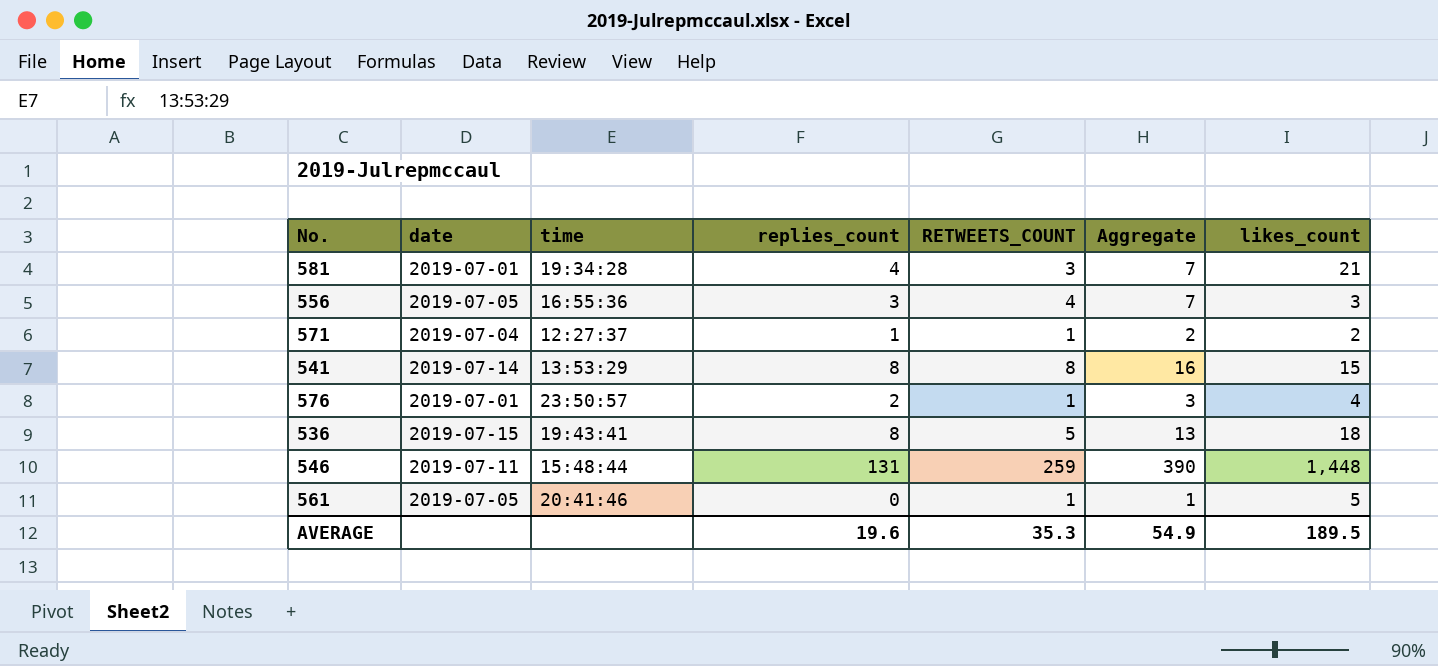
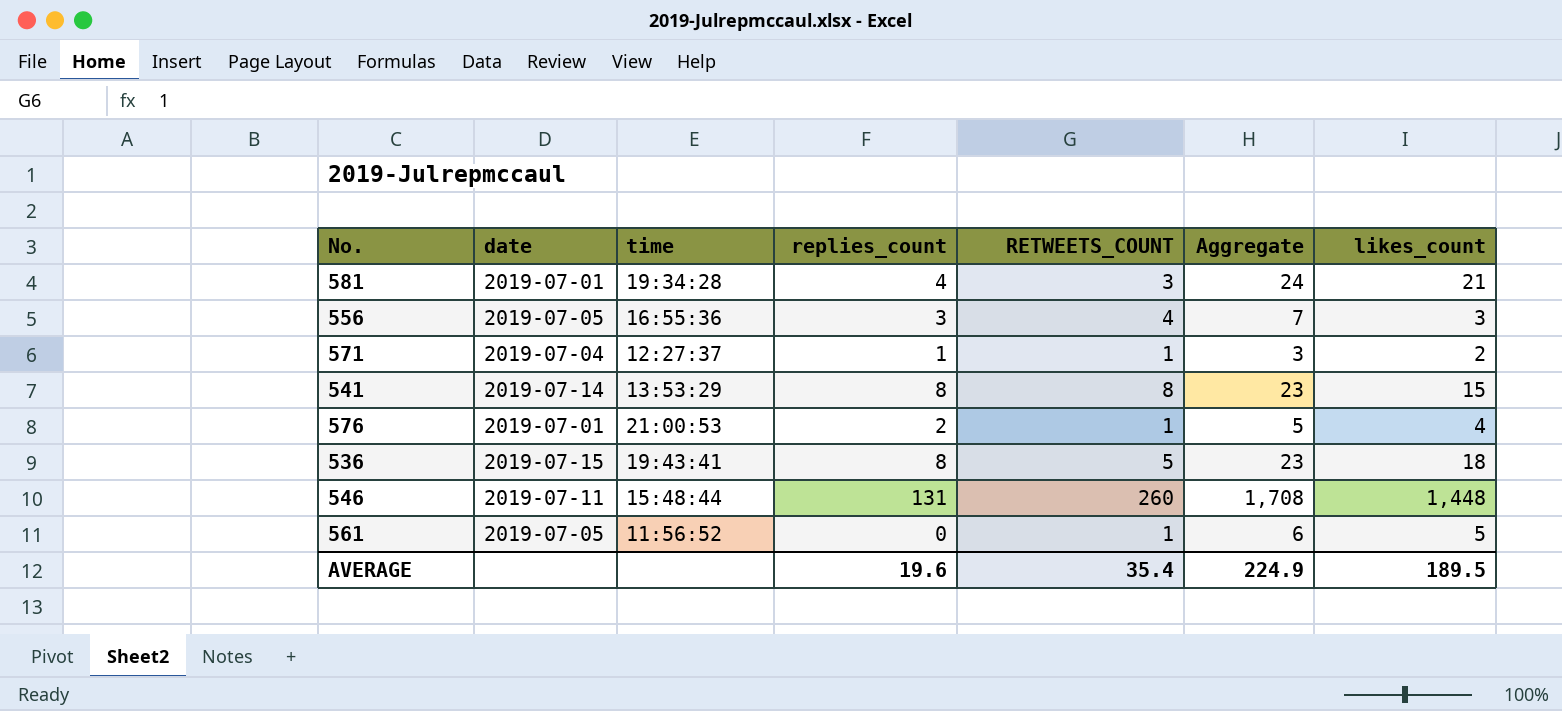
column Aggregate | formula: [replies_count] + [RETWEETS_COUNT] -> [RETWEETS_COUNT] + [likes_count]
576 | time: 23:50:57 -> 21:00:53
546 | RETWEETS_COUNT: 259 -> 260
561 | time: 20:41:46 -> 11:56:52
AVERAGE | RETWEETS_COUNT: 35.3 -> 35.4
AVERAGE | Aggregate: 54.9 -> 224.9

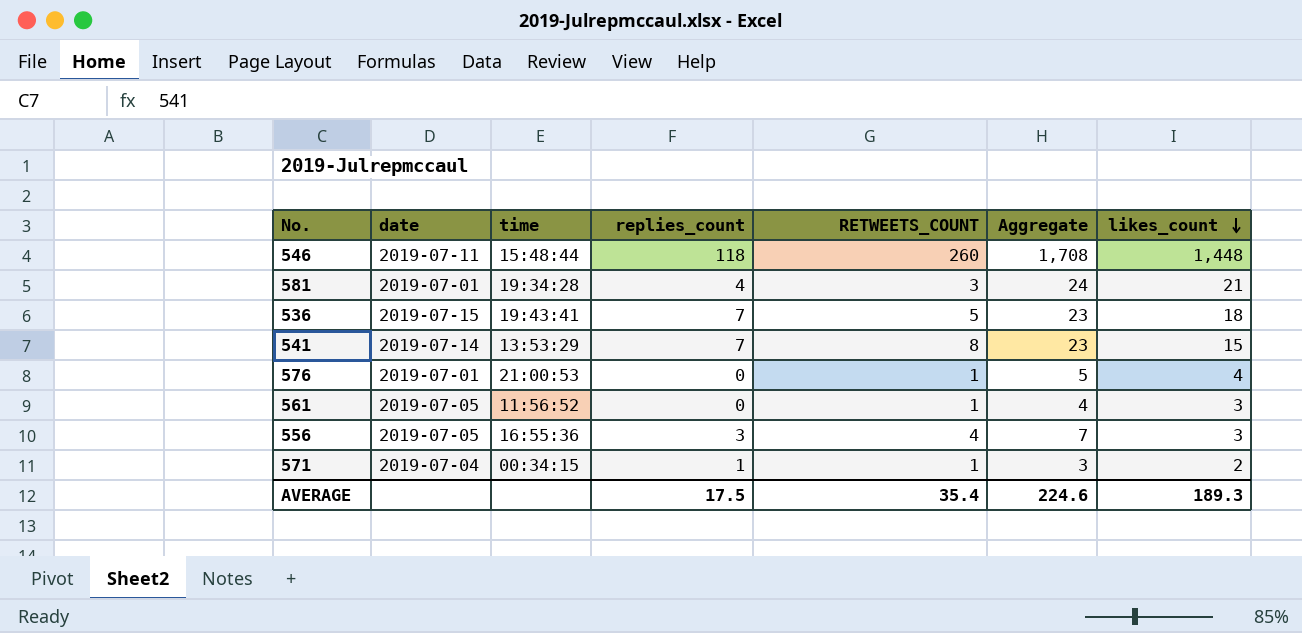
row order: none -> likes_count descending
546 | replies_count: 131 -> 118
536 | replies_count: 8 -> 7
541 | replies_count: 8 -> 7
576 | replies_count: 2 -> 0
561 | Aggregate: 6 -> 4
561 | likes_count: 5 -> 3
571 | time: 12:27:37 -> 00:34:15
AVERAGE | replies_count: 19.6 -> 17.5
AVERAGE | Aggregate: 224.9 -> 224.6
AVERAGE | likes_count: 189.5 -> 189.3

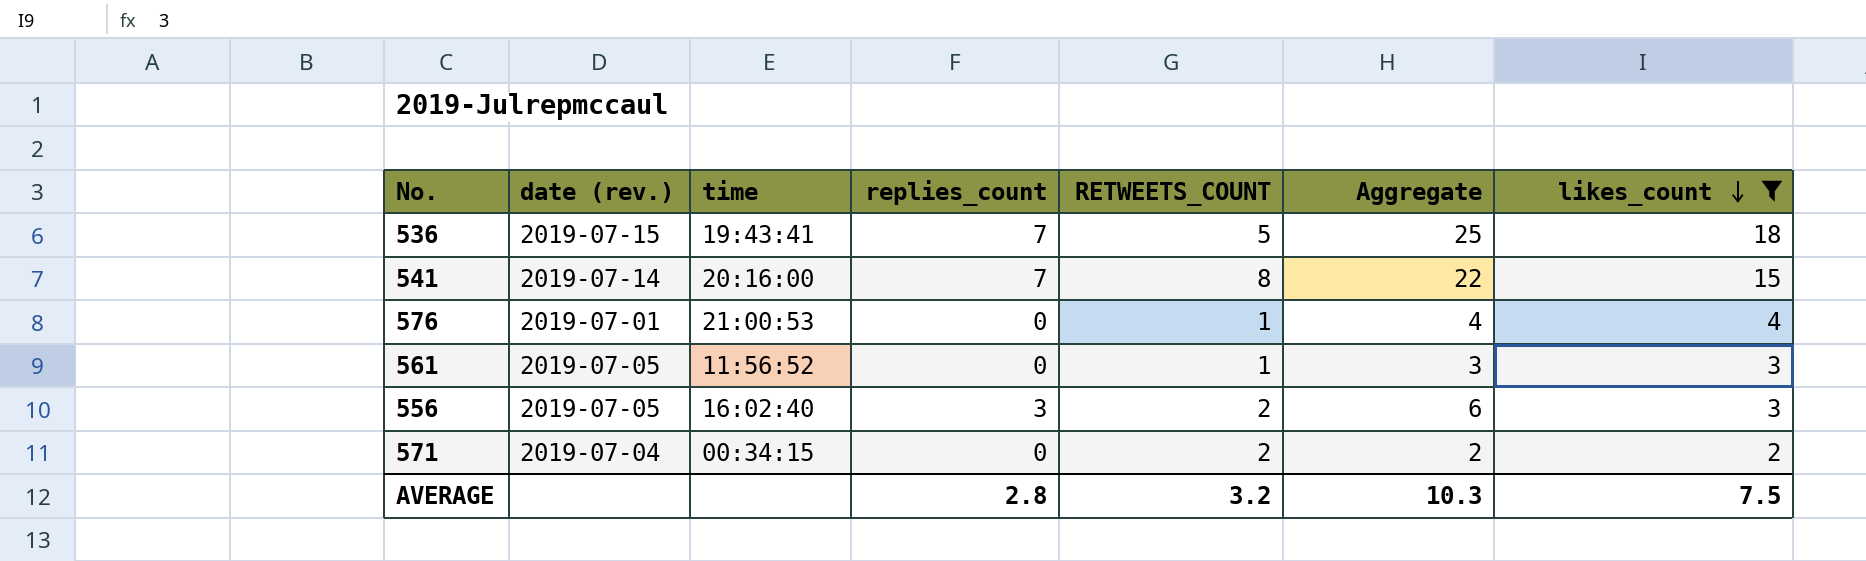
filter: none -> likes_count <= 18
column name: date -> date (rev.)
column Aggregate | formula: [RETWEETS_COUNT] + [likes_count] -> [replies_count] + [likes_count]
541 | time: 13:53:29 -> 20:16:00
556 | time: 16:55:36 -> 16:02:40
556 | RETWEETS_COUNT: 4 -> 2
571 | replies_count: 1 -> 0
571 | RETWEETS_COUNT: 1 -> 2
AVERAGE | replies_count: 17.5 -> 2.8
AVERAGE | RETWEETS_COUNT: 35.4 -> 3.2
AVERAGE | Aggregate: 224.6 -> 10.3
AVERAGE | likes_count: 189.3 -> 7.5

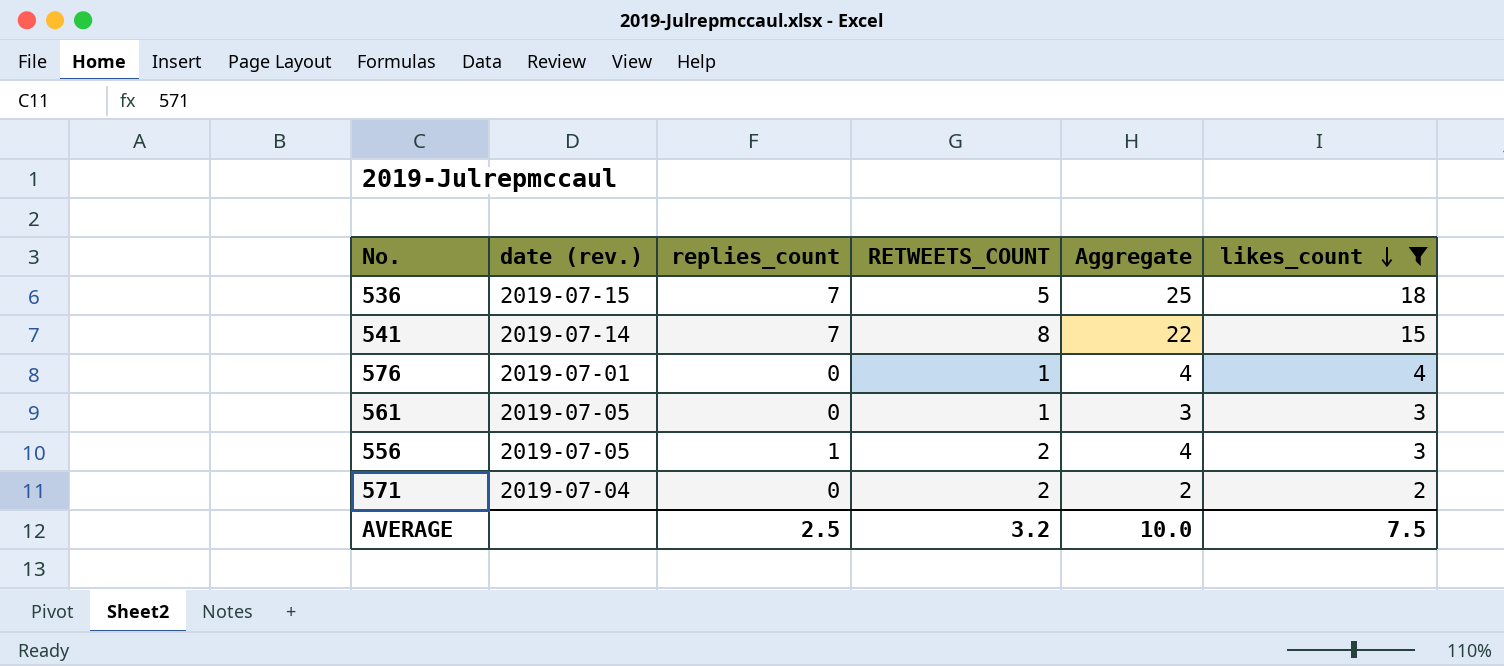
column time | position: 3 -> none
556 | replies_count: 3 -> 1
556 | Aggregate: 6 -> 4
AVERAGE | replies_count: 2.8 -> 2.5
AVERAGE | Aggregate: 10.3 -> 10.0

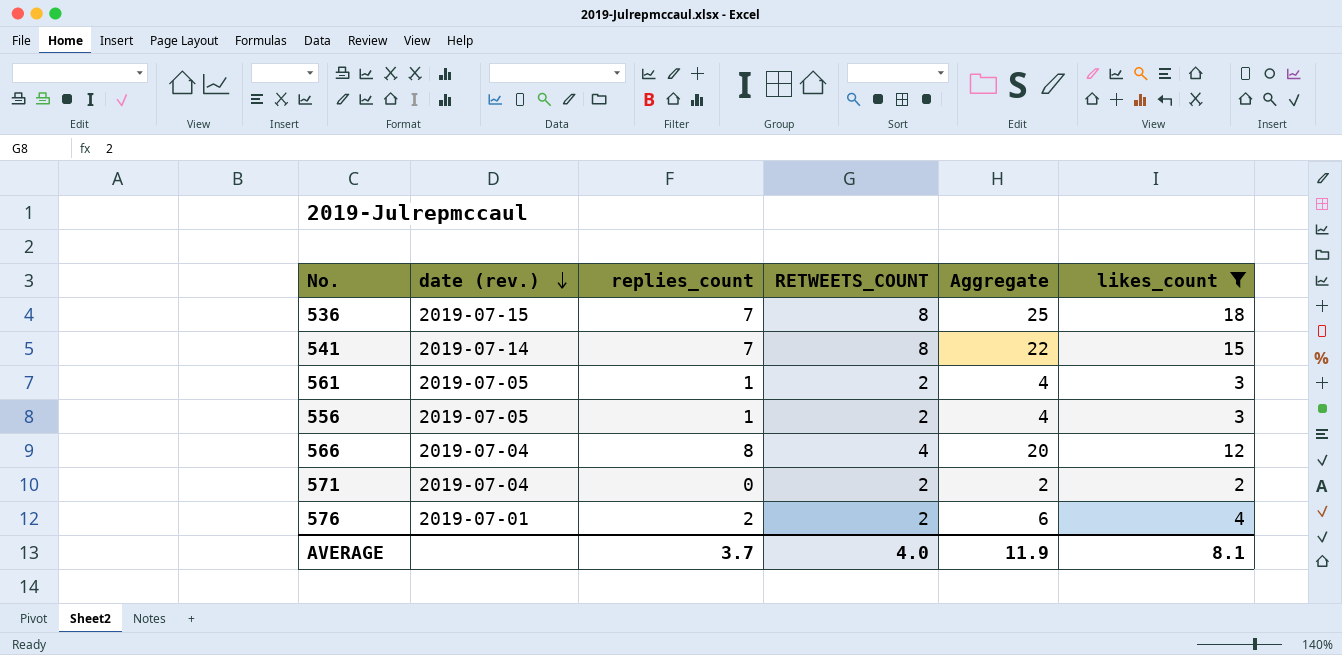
row order: likes_count descending -> date (rev.) descending
536 | RETWEETS_COUNT: 5 -> 8
561 | replies_count: 0 -> 1
561 | RETWEETS_COUNT: 1 -> 2
561 | Aggregate: 3 -> 4
row 566: none -> 2019-07-04 | 8 | 4 | 20 | 12
576 | replies_count: 0 -> 2
576 | RETWEETS_COUNT: 1 -> 2
576 | Aggregate: 4 -> 6
AVERAGE | replies_count: 2.5 -> 3.7
AVERAGE | RETWEETS_COUNT: 3.2 -> 4.0
AVERAGE | Aggregate: 10.0 -> 11.9
AVERAGE | likes_count: 7.5 -> 8.1

